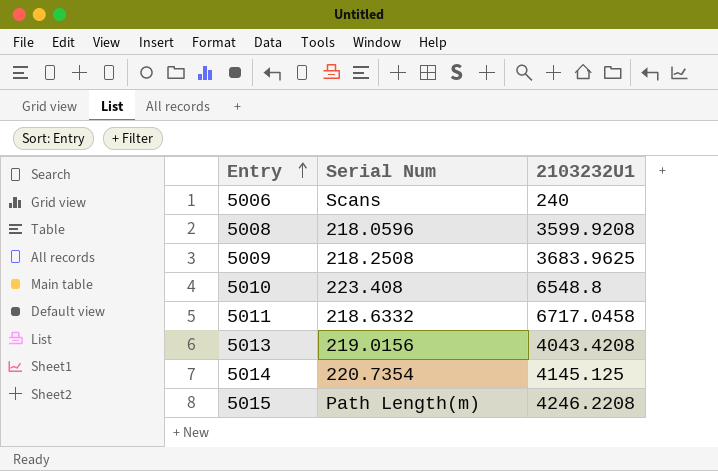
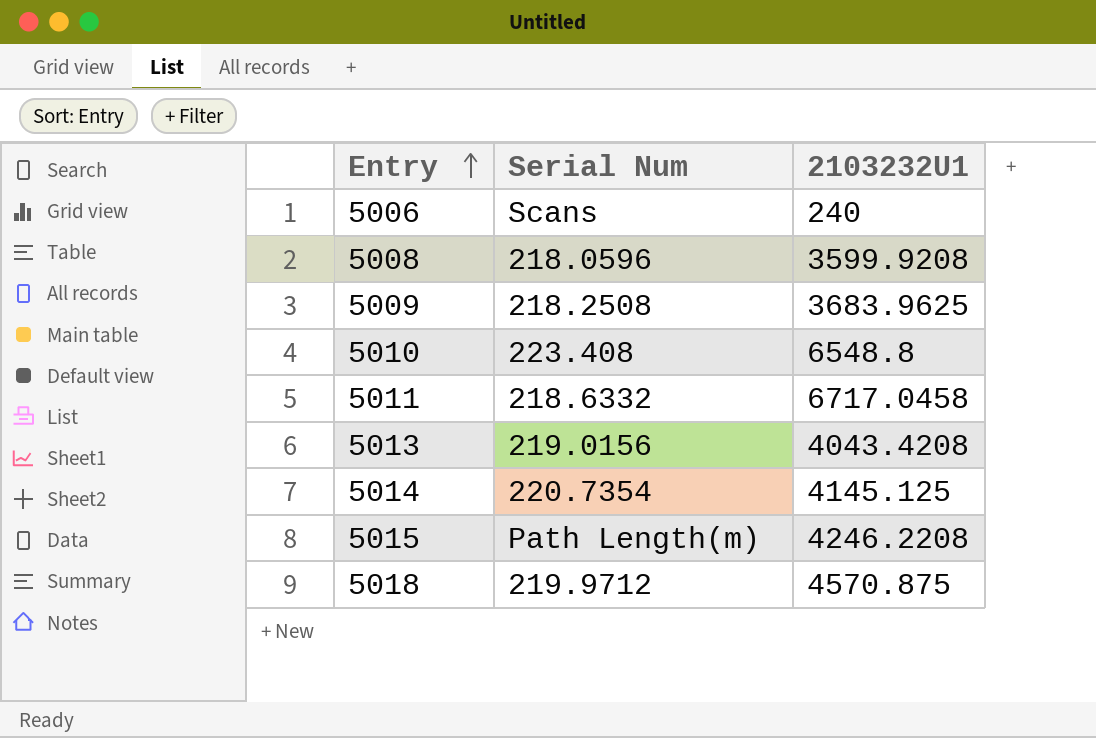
row 5018: none -> 219.9712 | 4570.875

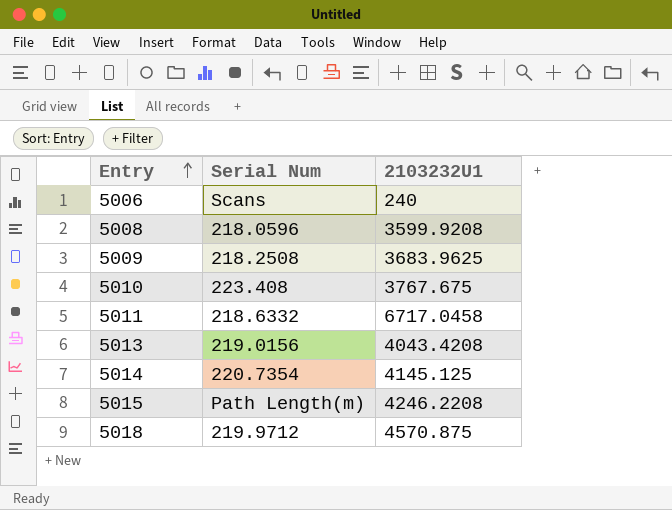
5010 | 2103232U1: 6548.8 -> 3767.675

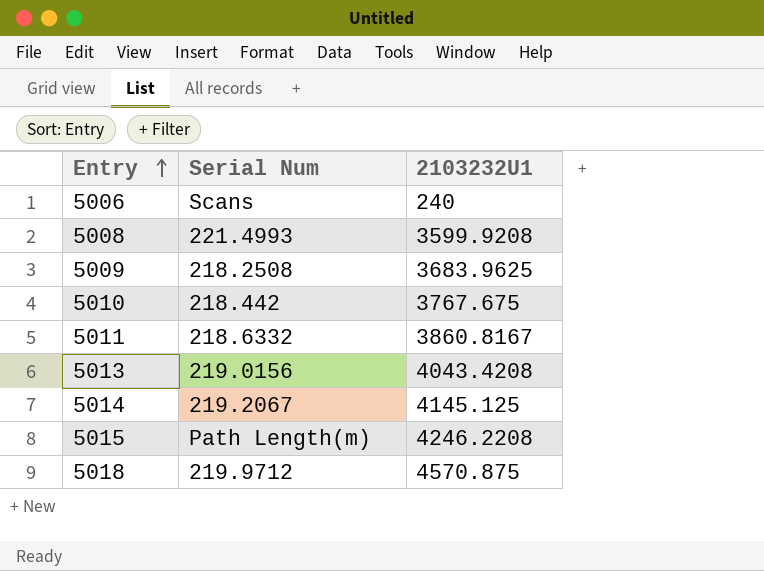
5008 | Serial Num: 218.0596 -> 221.4993
5010 | Serial Num: 223.408 -> 218.442
5011 | 2103232U1: 6717.0458 -> 3860.8167
5014 | Serial Num: 220.7354 -> 219.2067

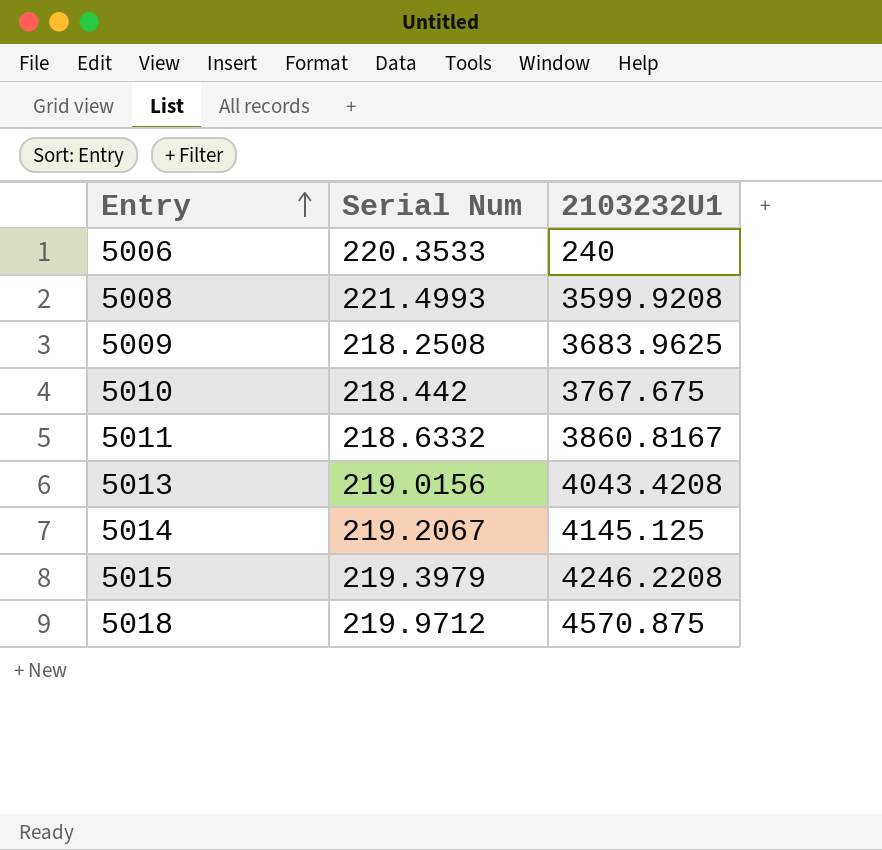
5006 | Serial Num: Scans -> 220.3533
5015 | Serial Num: Path Length(m) -> 219.3979

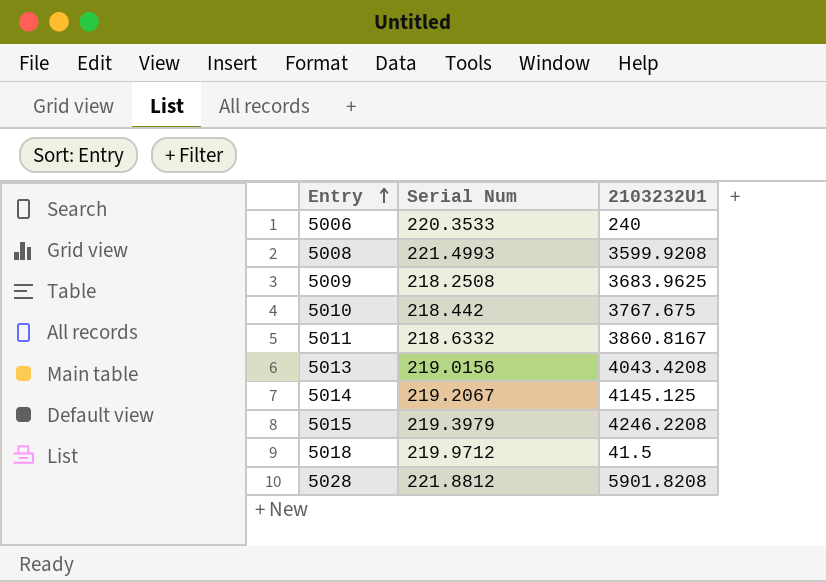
5018 | 2103232U1: 4570.875 -> 41.5
row 5028: none -> 221.8812 | 5901.8208

